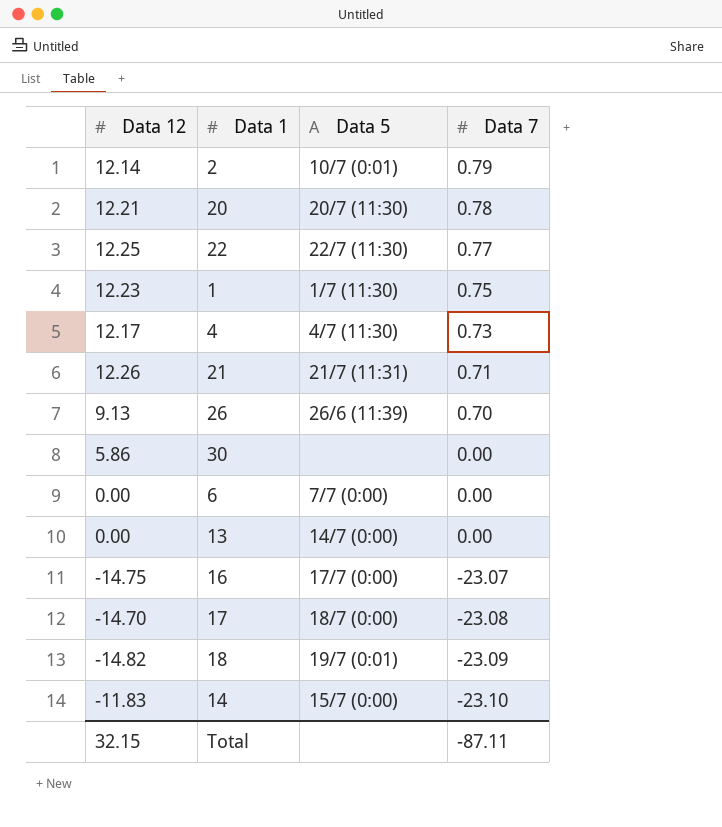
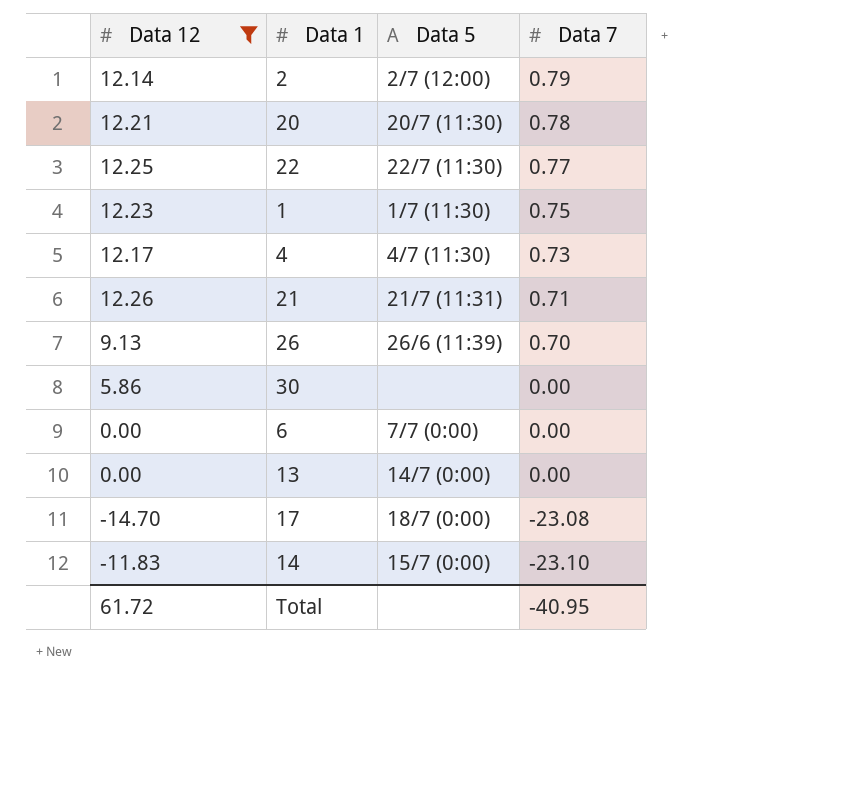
filter: none -> Data 12 >= -14.70
2 | Data 5: 10/7 (0:01) -> 2/7 (12:00)
Total | Data 12: 32.15 -> 61.72
Total | Data 7: -87.11 -> -40.95

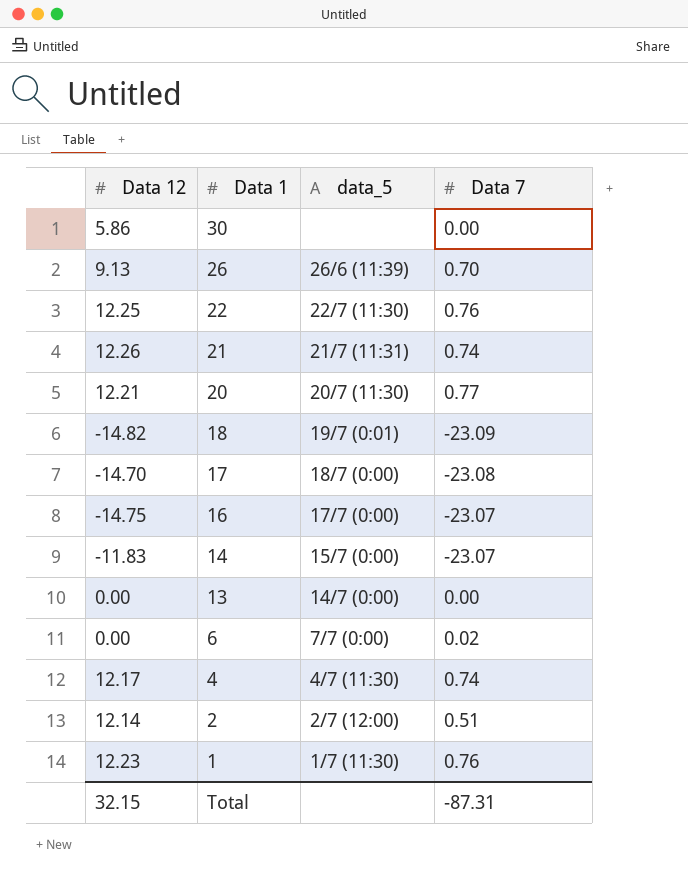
filter: Data 12 >= -14.70 -> none
row order: Data 7 descending -> Data 1 descending
column name: Data 5 -> data_5
22 | Data 7: 0.77 -> 0.76
21 | Data 7: 0.71 -> 0.74
20 | Data 7: 0.78 -> 0.77
14 | Data 7: -23.10 -> -23.07
6 | Data 7: 0.00 -> 0.02
4 | Data 7: 0.73 -> 0.74
2 | Data 7: 0.79 -> 0.51
1 | Data 7: 0.75 -> 0.76
Total | Data 12: 61.72 -> 32.15
Total | Data 7: -40.95 -> -87.31

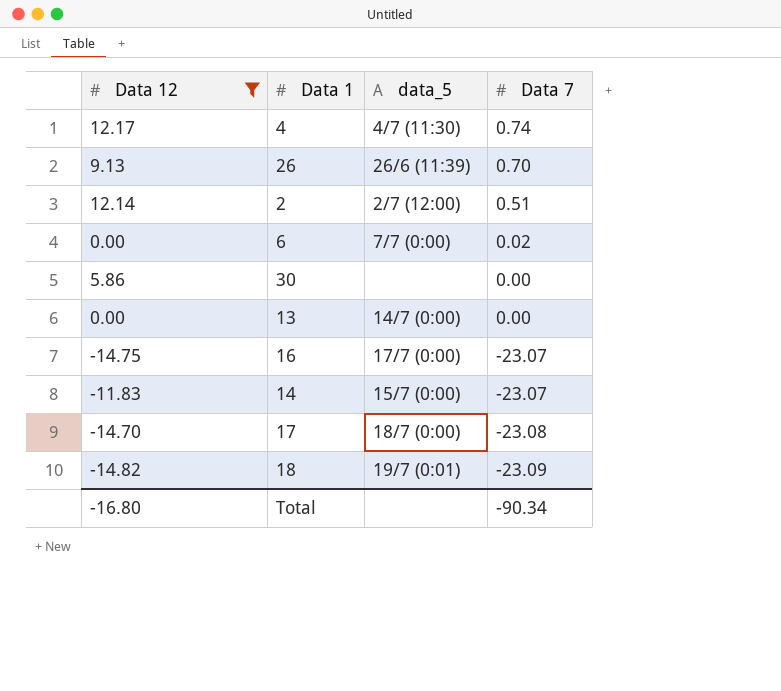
filter: none -> Data 12 <= 12.17
row order: Data 1 descending -> Data 7 descending
Total | Data 12: 32.15 -> -16.80
Total | Data 7: -87.31 -> -90.34

